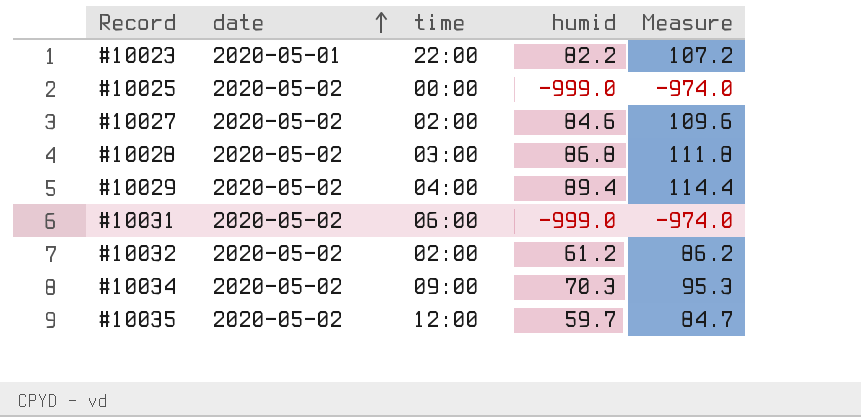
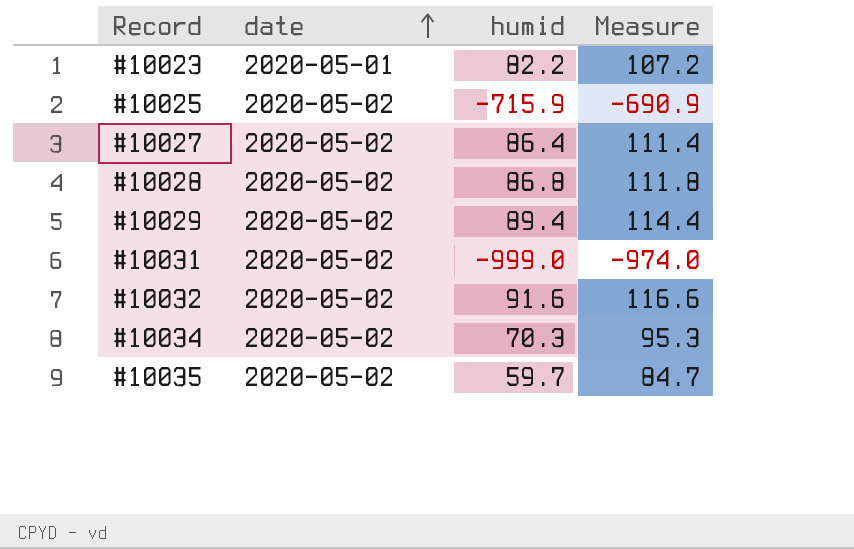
column time | position: 3 -> none
#10025 | humid: -999.0 -> -715.9
#10025 | Measure: -974.0 -> -690.9
#10027 | humid: 84.6 -> 86.4
#10027 | Measure: 109.6 -> 111.4
#10032 | humid: 61.2 -> 91.6
#10032 | Measure: 86.2 -> 116.6

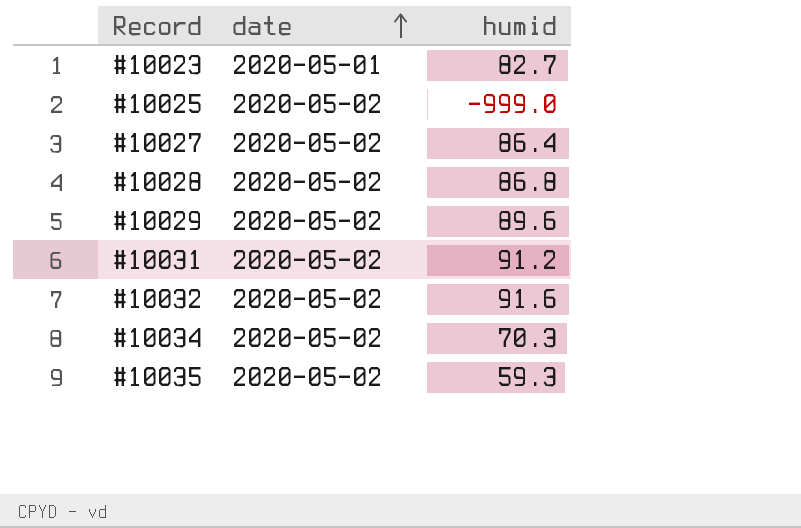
column Measure | formula: [humid] + 25 -> none
#10023 | humid: 82.2 -> 82.7
#10025 | humid: -715.9 -> -999.0
#10029 | humid: 89.4 -> 89.6
#10031 | humid: -999.0 -> 91.2
#10035 | humid: 59.7 -> 59.3

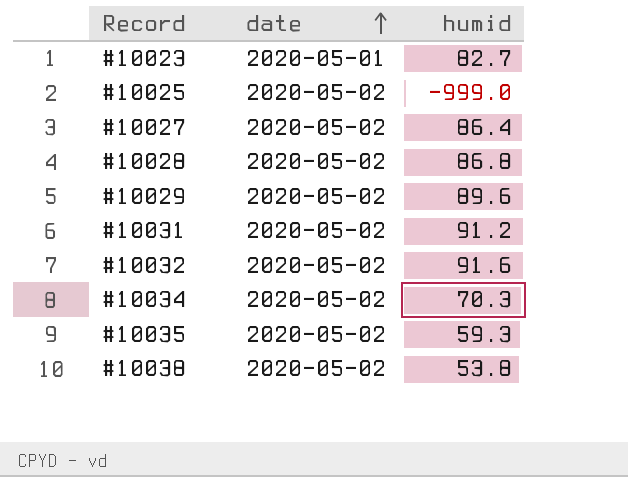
row #10038: none -> 2020-05-02 | 53.8

